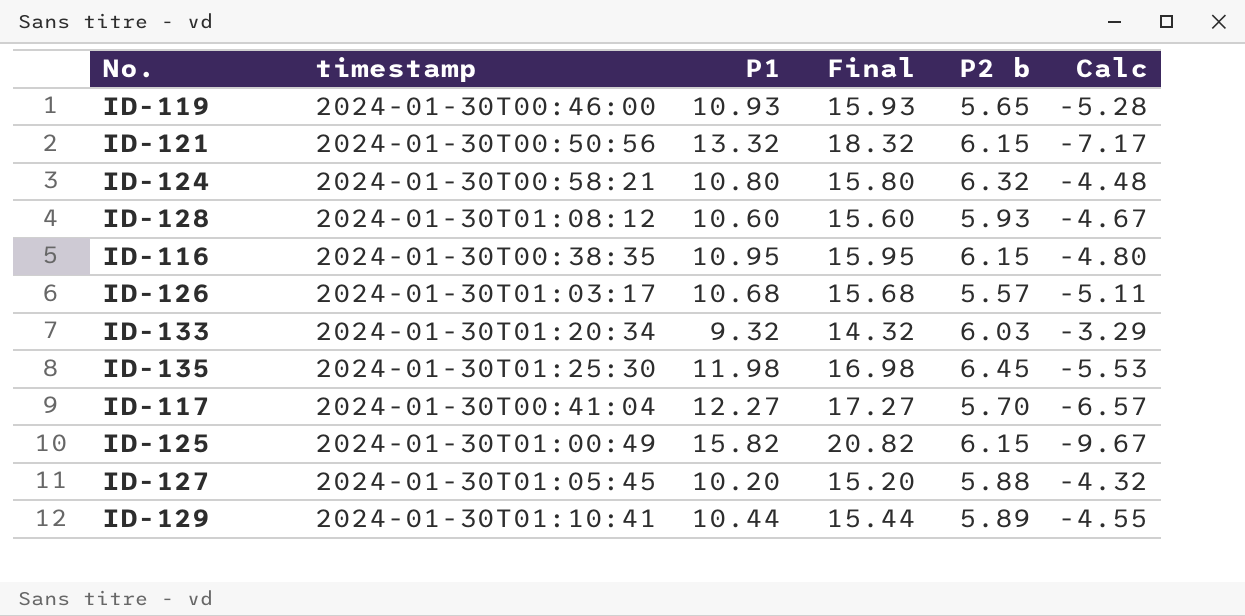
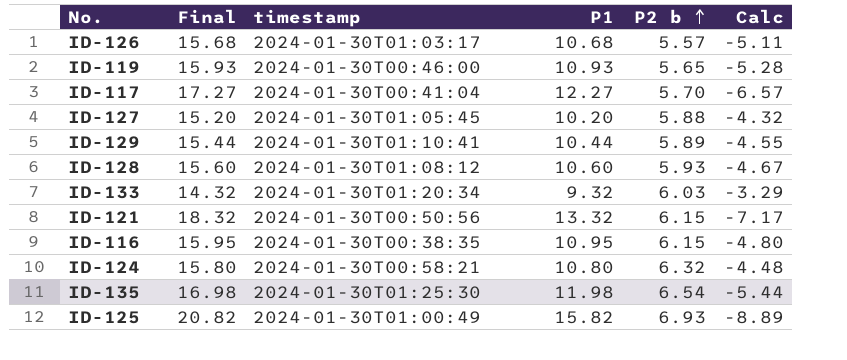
row order: none -> P2 b ascending
column Final | position: 4 -> 2
ID-135 | P2 b: 6.45 -> 6.54
ID-135 | Calc: -5.53 -> -5.44
ID-125 | P2 b: 6.15 -> 6.93
ID-125 | Calc: -9.67 -> -8.89

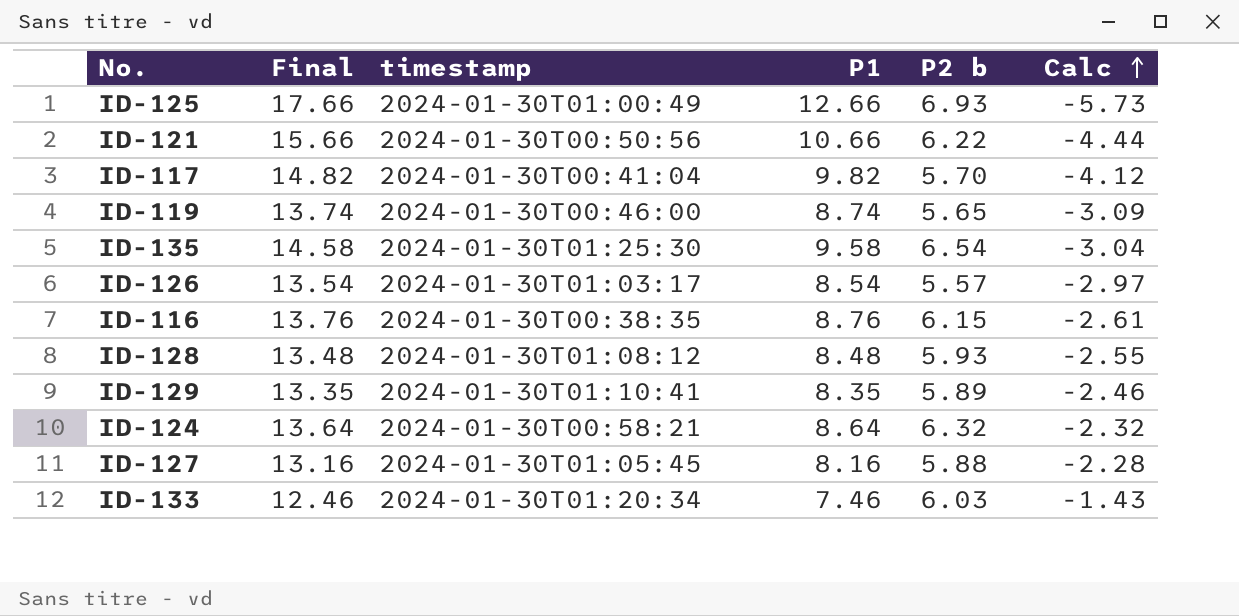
row order: P2 b ascending -> Calc ascending
ID-125 | Final: 20.82 -> 17.66
ID-125 | P1: 15.82 -> 12.66
ID-125 | Calc: -8.89 -> -5.73
ID-121 | Final: 18.32 -> 15.66
ID-121 | P1: 13.32 -> 10.66
ID-121 | P2 b: 6.15 -> 6.22
ID-121 | Calc: -7.17 -> -4.44
ID-117 | Final: 17.27 -> 14.82
ID-117 | P1: 12.27 -> 9.82
ID-117 | Calc: -6.57 -> -4.12
ID-119 | Final: 15.93 -> 13.74
ID-119 | P1: 10.93 -> 8.74
ID-119 | Calc: -5.28 -> -3.09
ID-135 | Final: 16.98 -> 14.58
ID-135 | P1: 11.98 -> 9.58
ID-135 | Calc: -5.44 -> -3.04
ID-126 | Final: 15.68 -> 13.54
ID-126 | P1: 10.68 -> 8.54
ID-126 | Calc: -5.11 -> -2.97
ID-116 | Final: 15.95 -> 13.76
ID-116 | P1: 10.95 -> 8.76
ID-116 | Calc: -4.80 -> -2.61
ID-128 | Final: 15.60 -> 13.48
ID-128 | P1: 10.60 -> 8.48
ID-128 | Calc: -4.67 -> -2.55
ID-129 | Final: 15.44 -> 13.35
ID-129 | P1: 10.44 -> 8.35
ID-129 | Calc: -4.55 -> -2.46
ID-124 | Final: 15.80 -> 13.64
ID-124 | P1: 10.80 -> 8.64
ID-124 | Calc: -4.48 -> -2.32
ID-127 | Final: 15.20 -> 13.16
ID-127 | P1: 10.20 -> 8.16
ID-127 | Calc: -4.32 -> -2.28
ID-133 | Final: 14.32 -> 12.46
ID-133 | P1: 9.32 -> 7.46
ID-133 | Calc: -3.29 -> -1.43

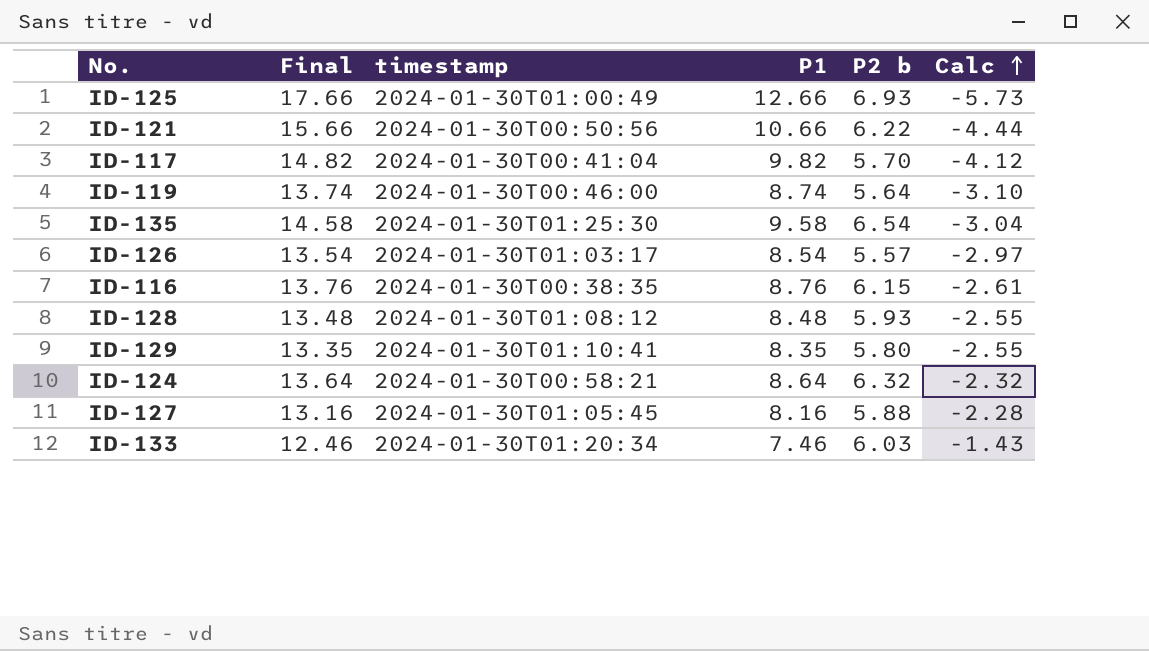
ID-119 | P2 b: 5.65 -> 5.64
ID-119 | Calc: -3.09 -> -3.10
ID-129 | P2 b: 5.89 -> 5.80
ID-129 | Calc: -2.46 -> -2.55

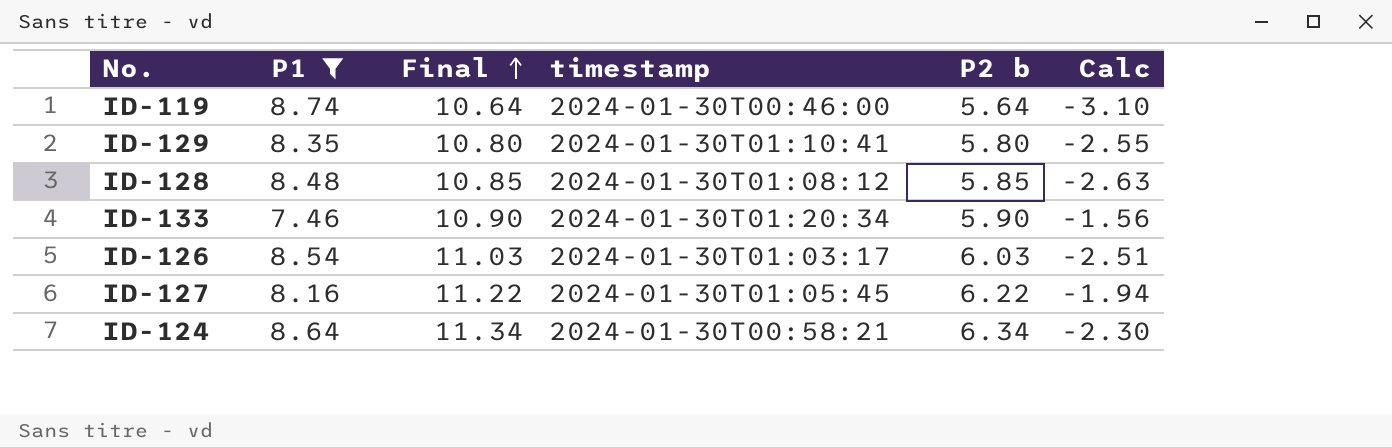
filter: none -> P1 <= 8.74
row order: Calc ascending -> Final ascending
column P1 | position: 4 -> 2
column Final | formula: [P1] + 5 -> [P2 b] + 5
ID-128 | P2 b: 5.93 -> 5.85
ID-128 | Calc: -2.55 -> -2.63
ID-133 | P2 b: 6.03 -> 5.90
ID-133 | Calc: -1.43 -> -1.56
ID-126 | P2 b: 5.57 -> 6.03
ID-126 | Calc: -2.97 -> -2.51
ID-127 | P2 b: 5.88 -> 6.22
ID-127 | Calc: -2.28 -> -1.94
ID-124 | P2 b: 6.32 -> 6.34
ID-124 | Calc: -2.32 -> -2.30

